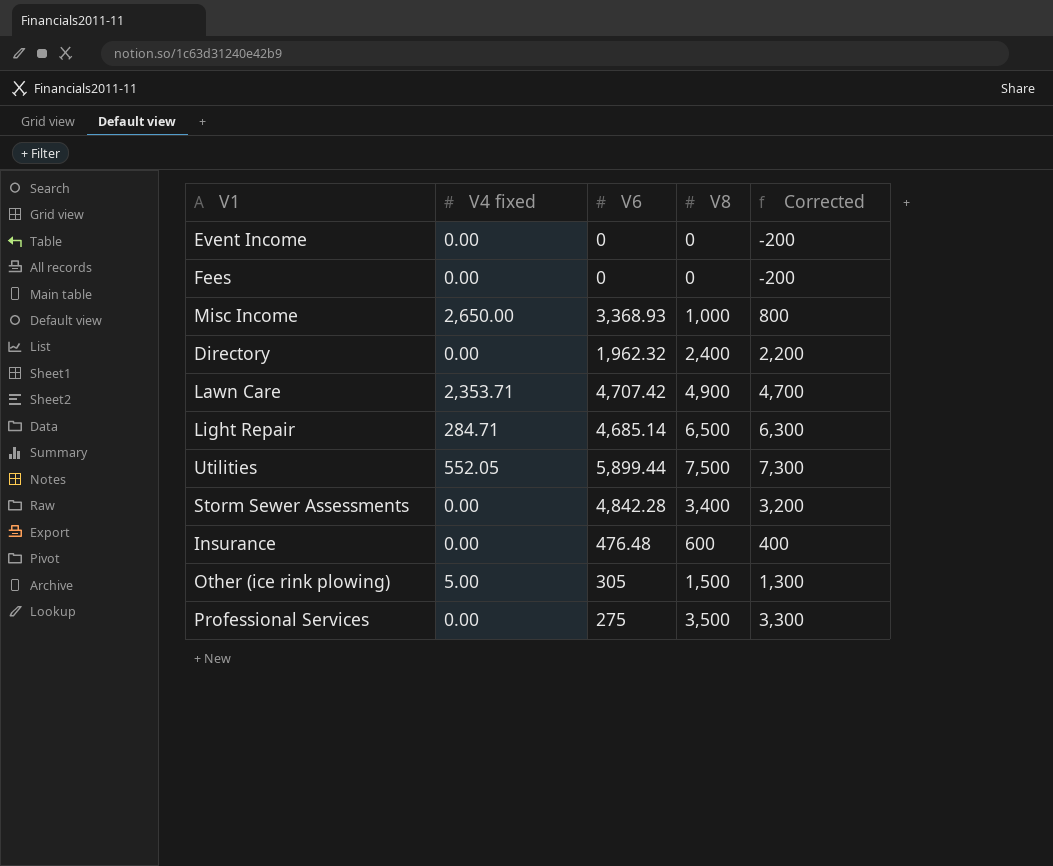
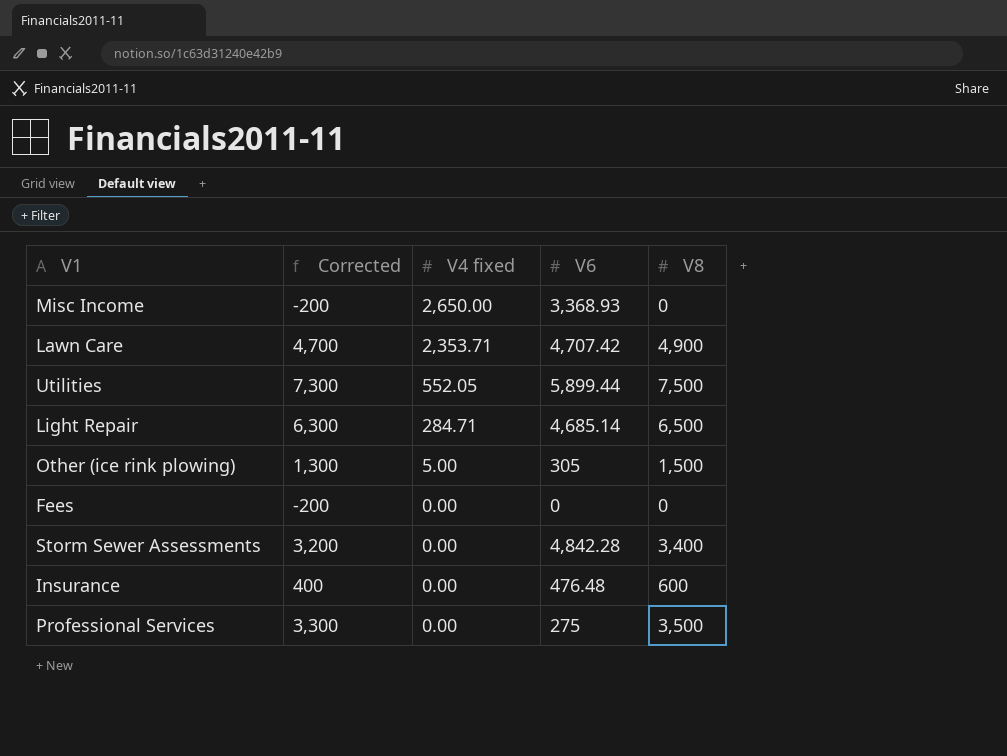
row order: none -> V4 fixed descending
column Corrected | position: 5 -> 2
row Event Income: 0.00 | 0 | 0 | -200 -> none
row Directory: 0.00 | 1,962.32 | 2,400 | 2,200 -> none
Misc Income | Corrected: 800 -> -200
Misc Income | V8: 1,000 -> 0

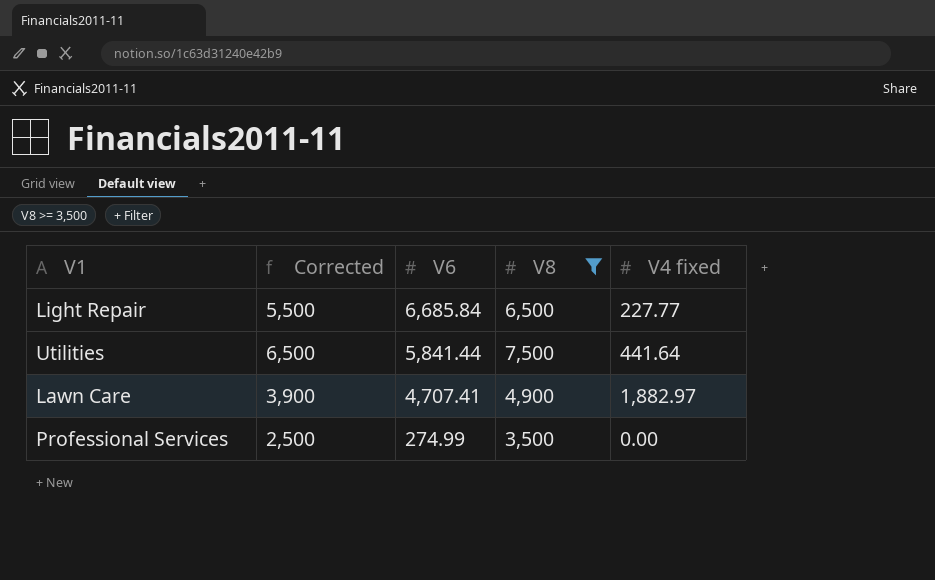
filter: none -> V8 >= 3,500
row order: V4 fixed descending -> V6 descending
column Corrected | formula: [V8] - 200 -> [V8] - 1000
column V4 fixed | position: 3 -> 5
Light Repair | V6: 4,685.14 -> 6,685.84
Light Repair | V4 fixed: 284.71 -> 227.77
Utilities | V6: 5,899.44 -> 5,841.44
Utilities | V4 fixed: 552.05 -> 441.64
Lawn Care | V6: 4,707.42 -> 4,707.41
Lawn Care | V4 fixed: 2,353.71 -> 1,882.97
Professional Services | V6: 275 -> 274.99

